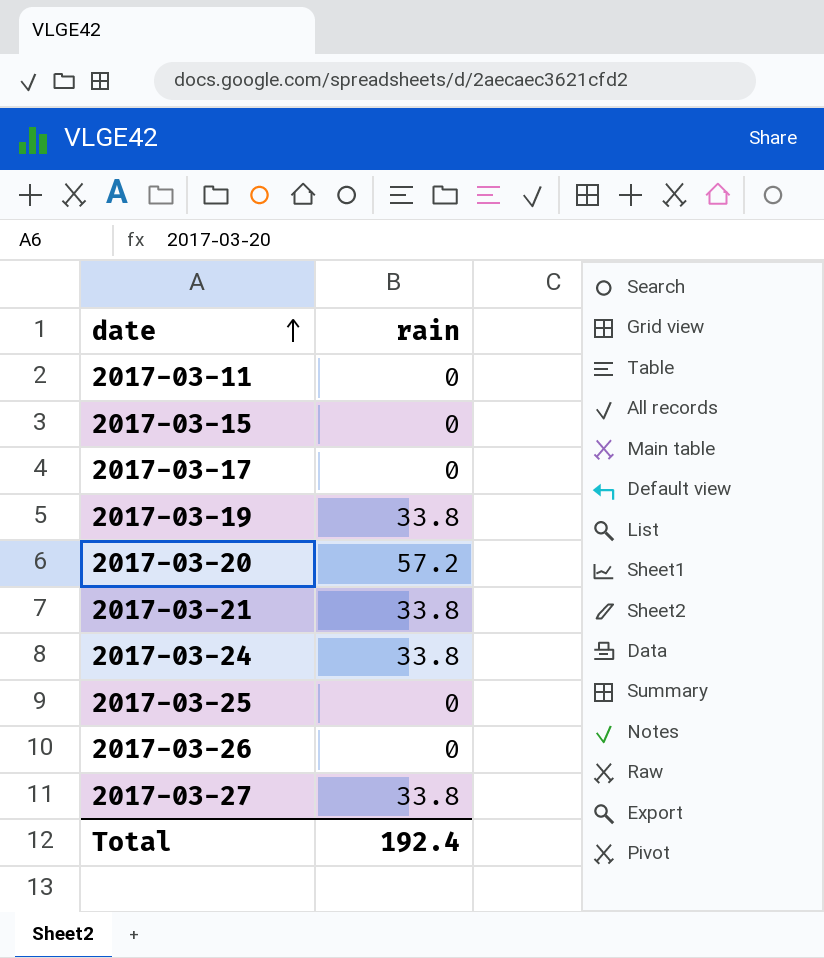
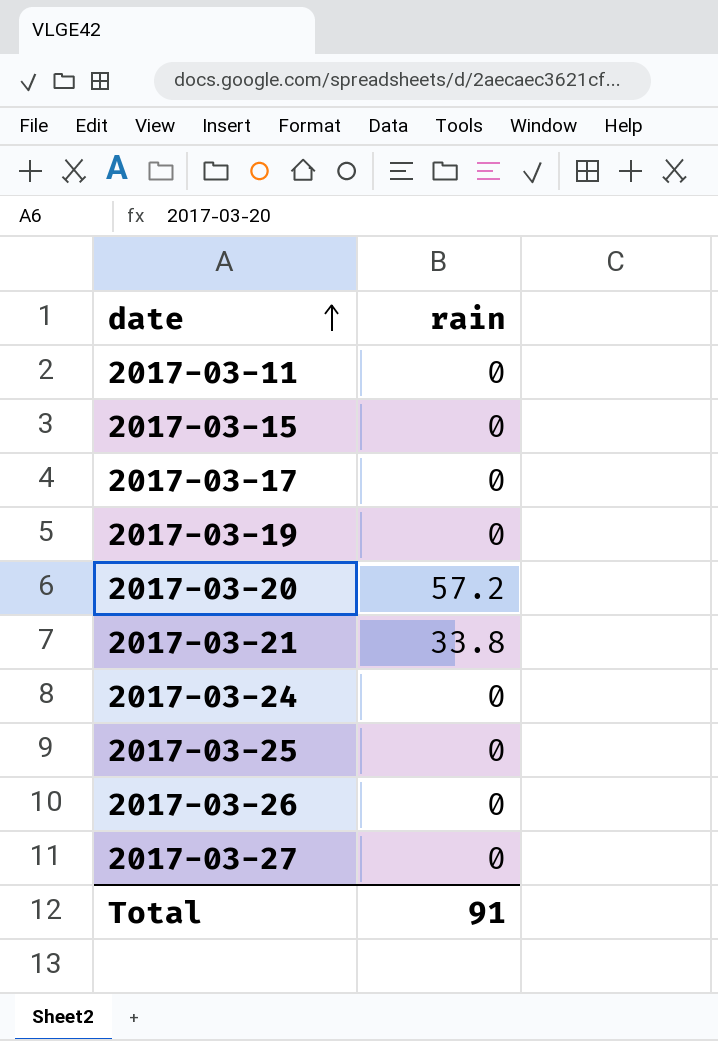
2017-03-19 | rain: 33.8 -> 0
2017-03-24 | rain: 33.8 -> 0
2017-03-27 | rain: 33.8 -> 0
Total | rain: 192.4 -> 91

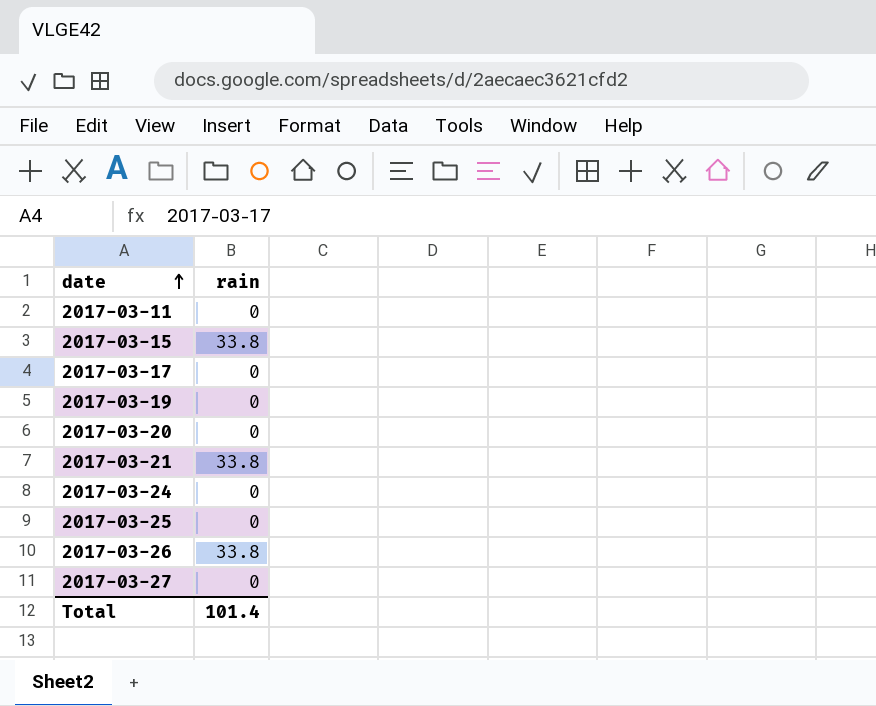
2017-03-15 | rain: 0 -> 33.8
2017-03-20 | rain: 57.2 -> 0
2017-03-26 | rain: 0 -> 33.8
Total | rain: 91 -> 101.4

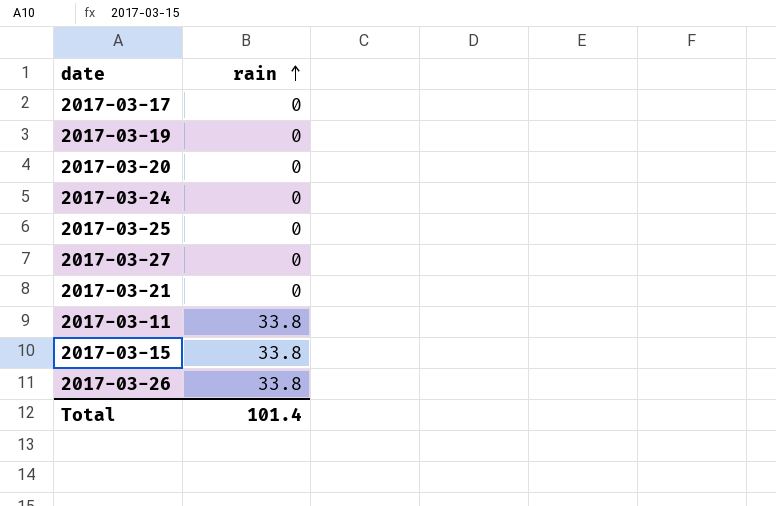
row order: date ascending -> rain ascending
2017-03-21 | rain: 33.8 -> 0
2017-03-11 | rain: 0 -> 33.8

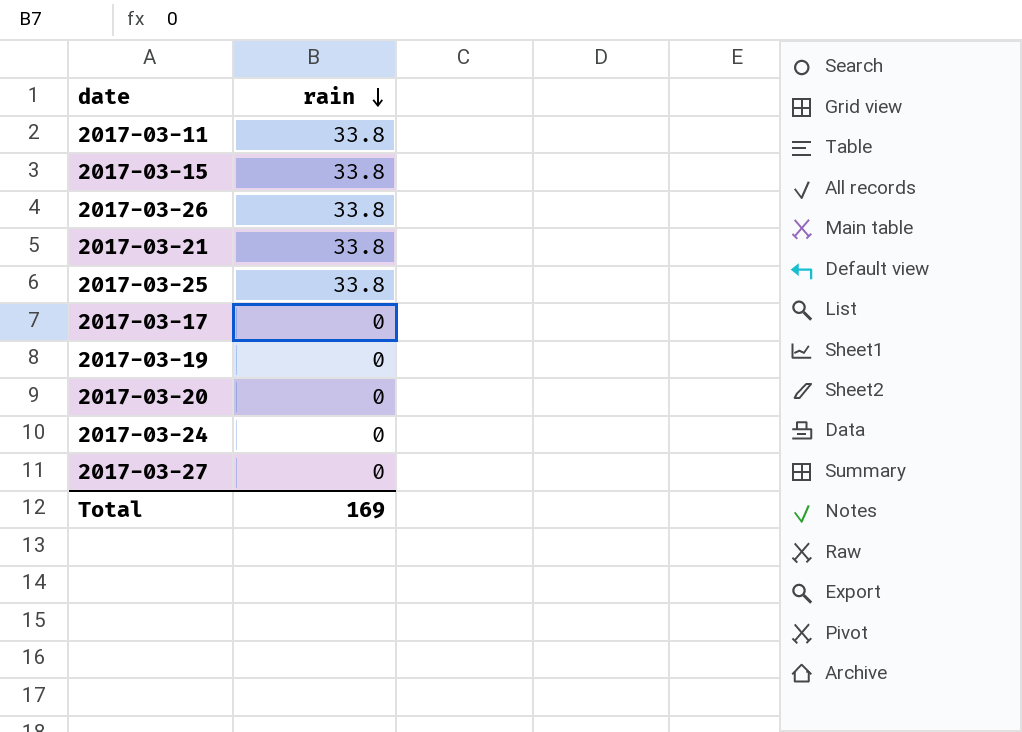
row order: rain ascending -> rain descending
2017-03-21 | rain: 0 -> 33.8
2017-03-25 | rain: 0 -> 33.8
Total | rain: 101.4 -> 169

